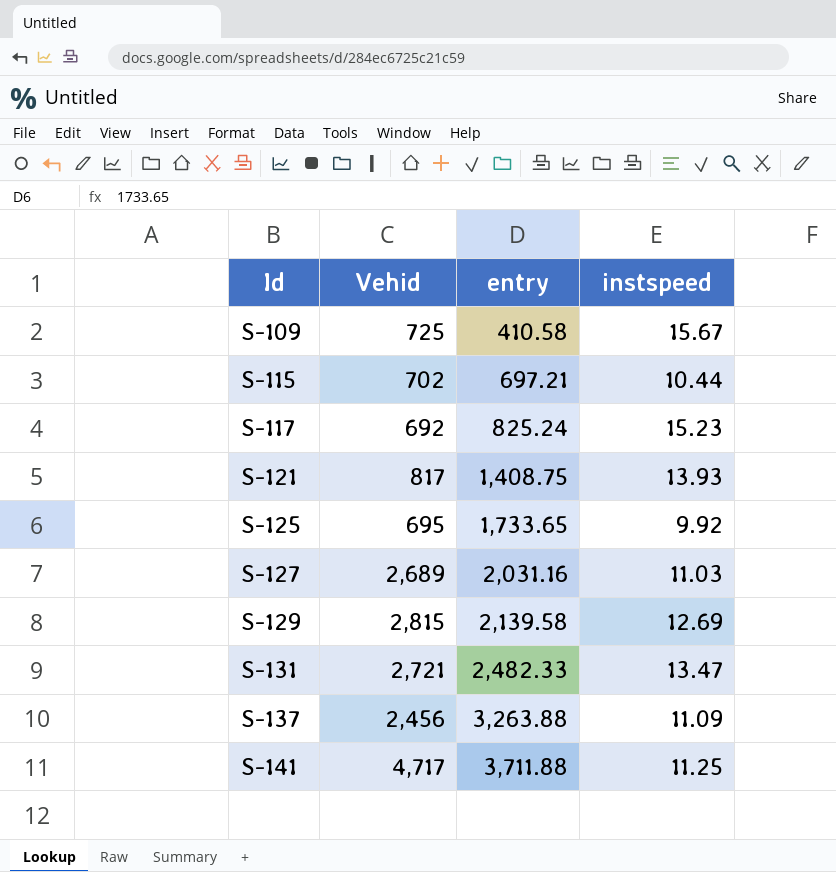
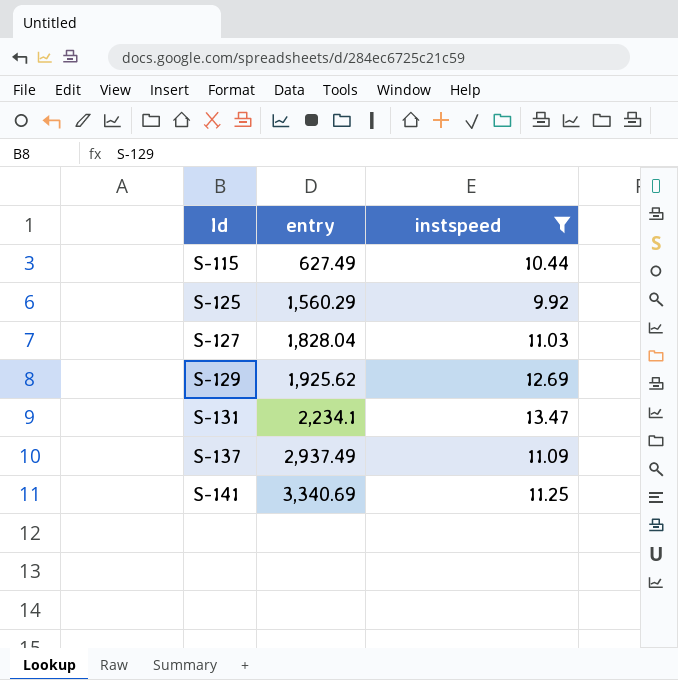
filter: none -> instspeed <= 13.47
column Vehid | position: 2 -> none
S-115 | entry: 697.21 -> 627.49
S-125 | entry: 1,733.65 -> 1,560.29
S-127 | entry: 2,031.16 -> 1,828.04
S-129 | entry: 2,139.58 -> 1,925.62
S-131 | entry: 2,482.33 -> 2,234.1
S-137 | entry: 3,263.88 -> 2,937.49
S-141 | entry: 3,711.88 -> 3,340.69

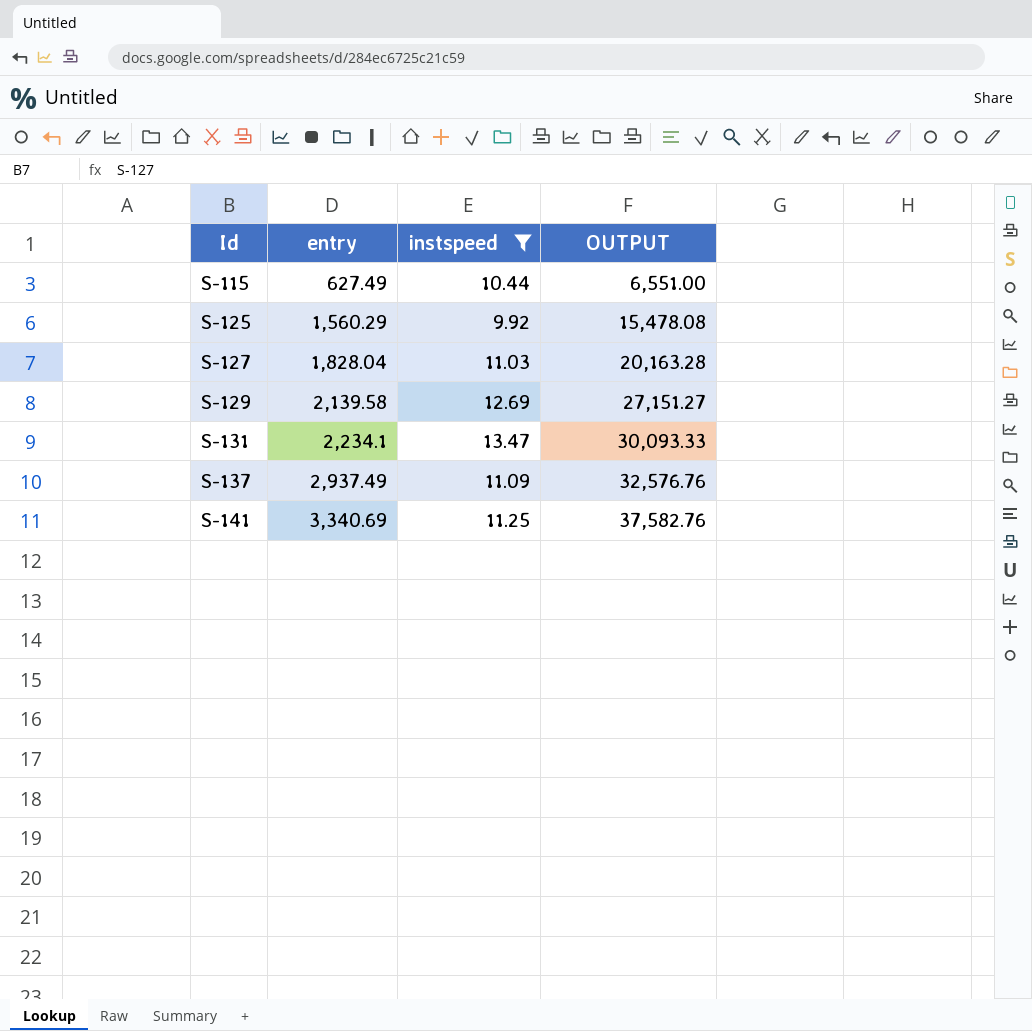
column OUTPUT | formula: none -> [entry] * [instspeed]
S-129 | entry: 1,925.62 -> 2,139.58

